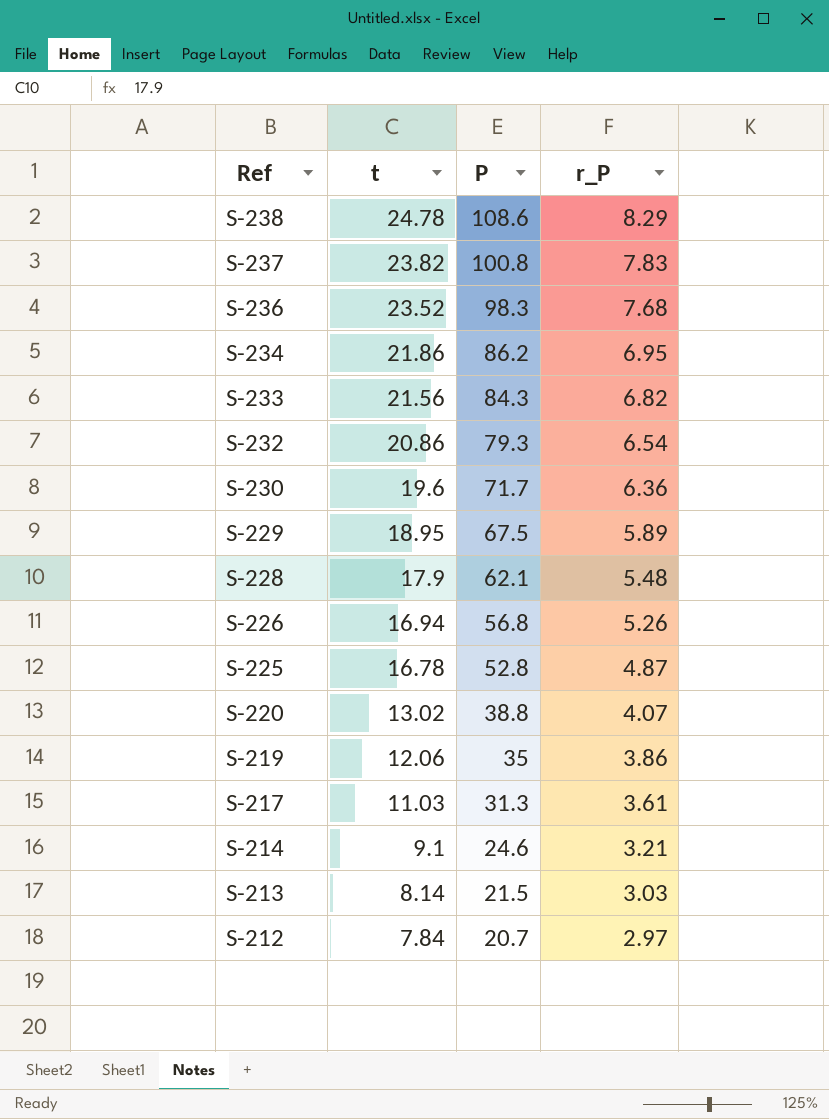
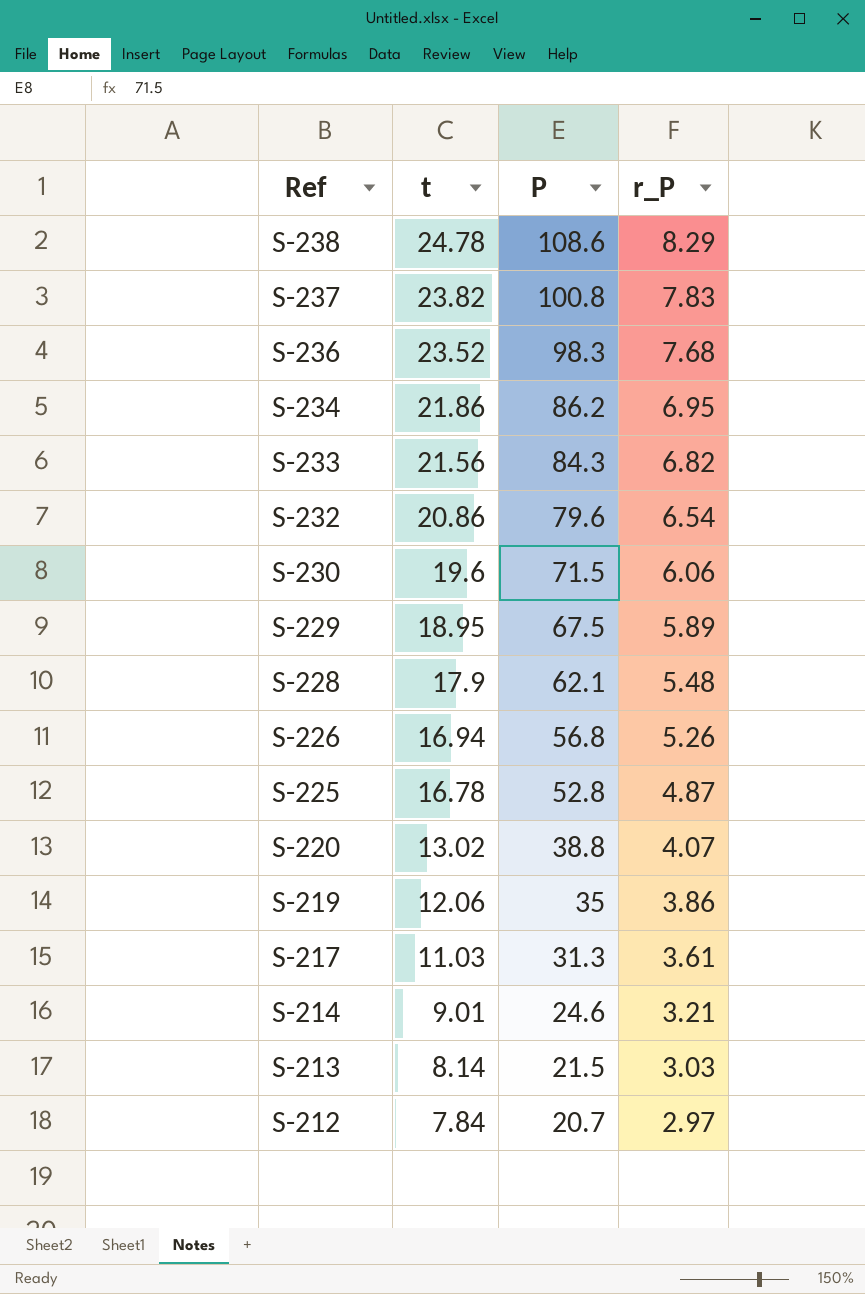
S-232 | P: 79.3 -> 79.6
S-230 | P: 71.7 -> 71.5
S-230 | r_P: 6.36 -> 6.06
S-214 | t: 9.1 -> 9.01

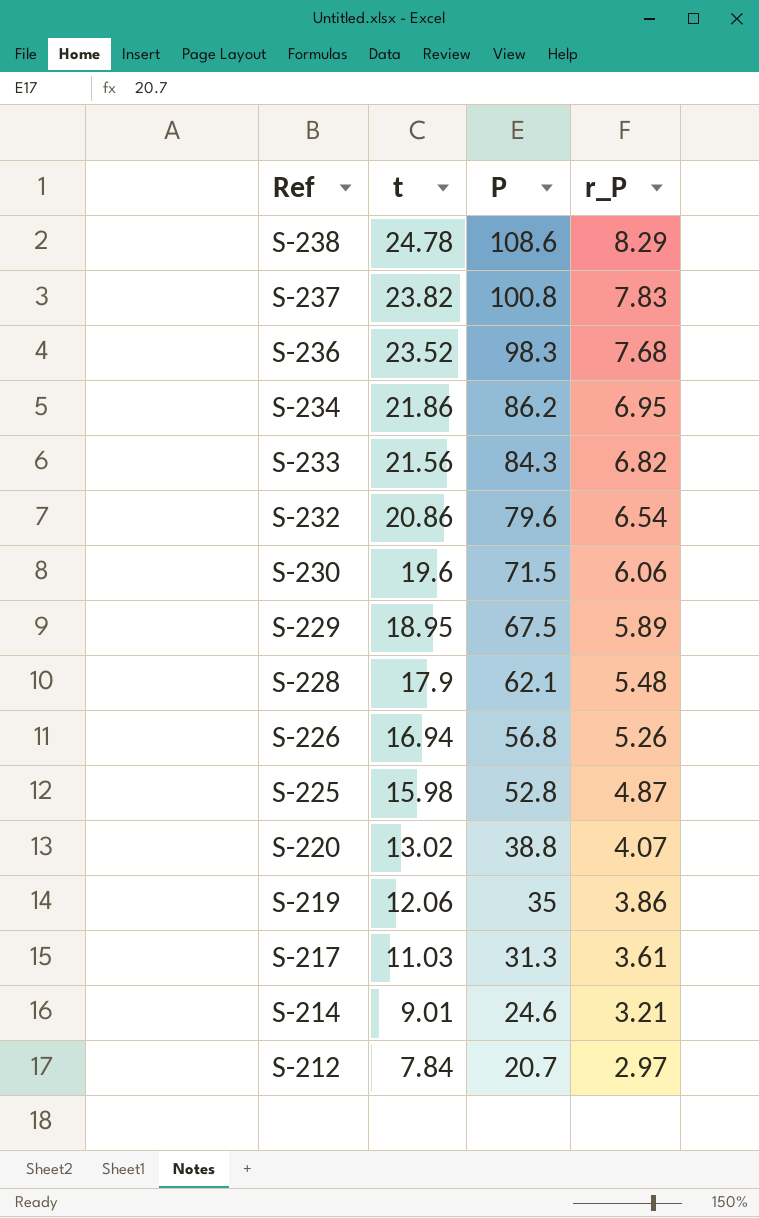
row S-213: 8.14 | 21.5 | 3.03 -> none
S-225 | t: 16.78 -> 15.98

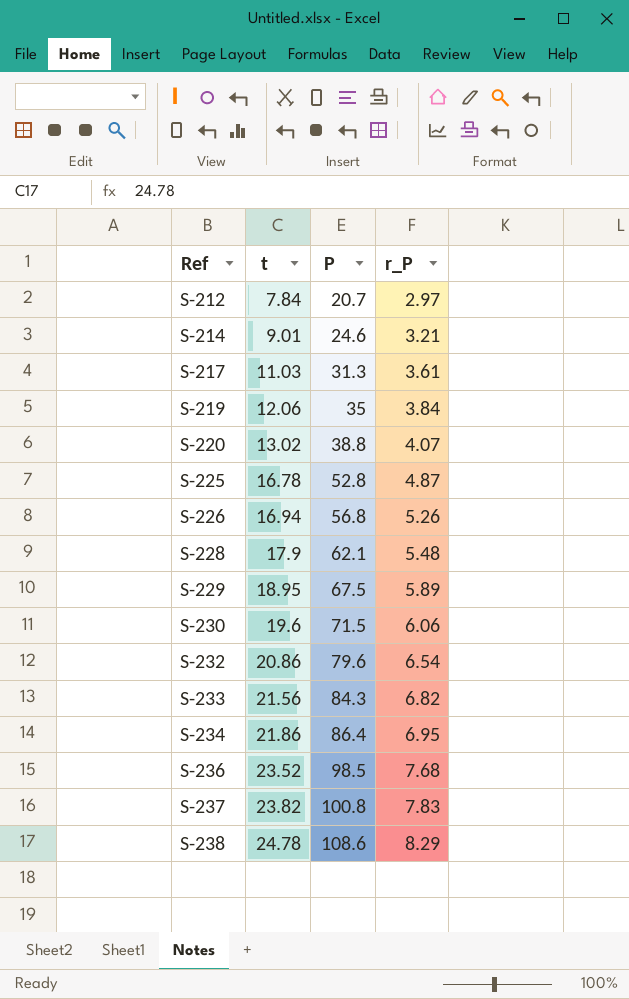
row order: Ref descending -> Ref ascending
S-219 | r_P: 3.86 -> 3.84
S-225 | t: 15.98 -> 16.78
S-234 | P: 86.2 -> 86.4
S-236 | P: 98.3 -> 98.5

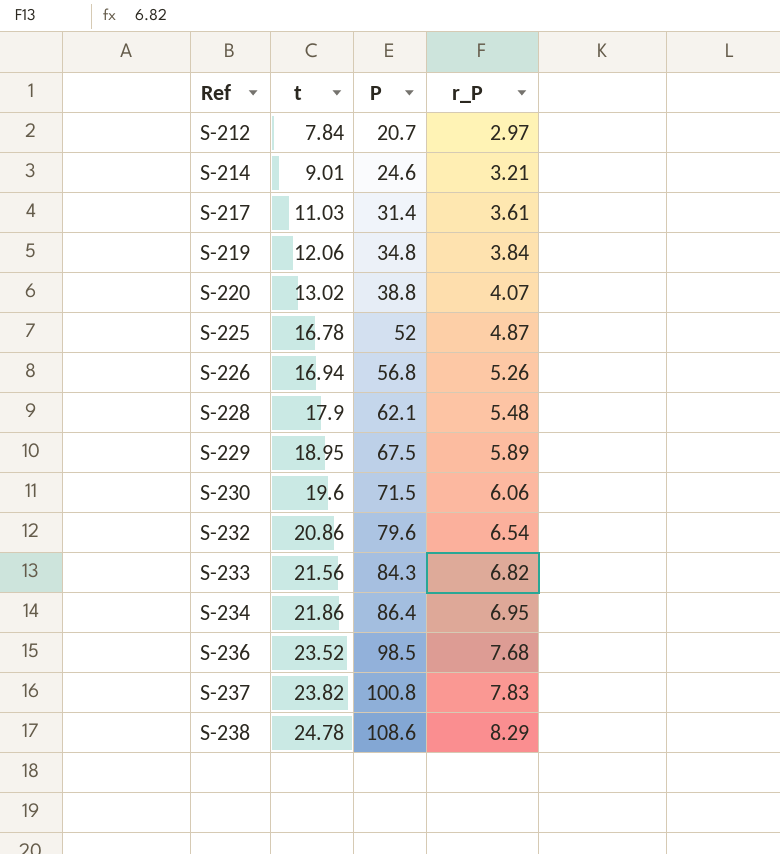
S-217 | P: 31.3 -> 31.4
S-219 | P: 35 -> 34.8
S-225 | P: 52.8 -> 52

